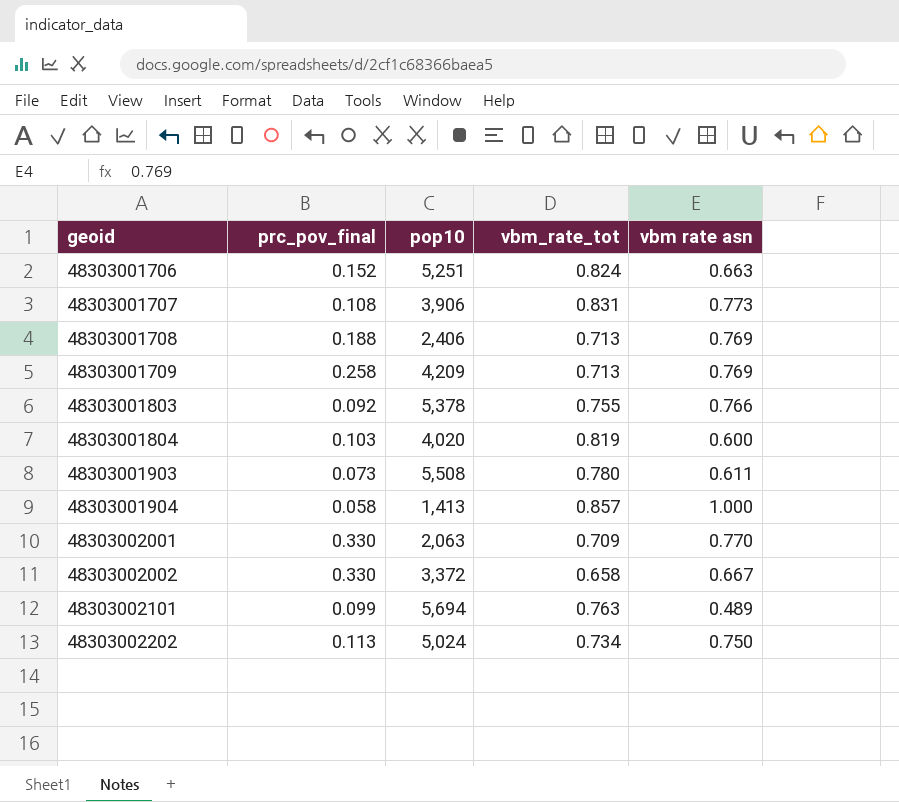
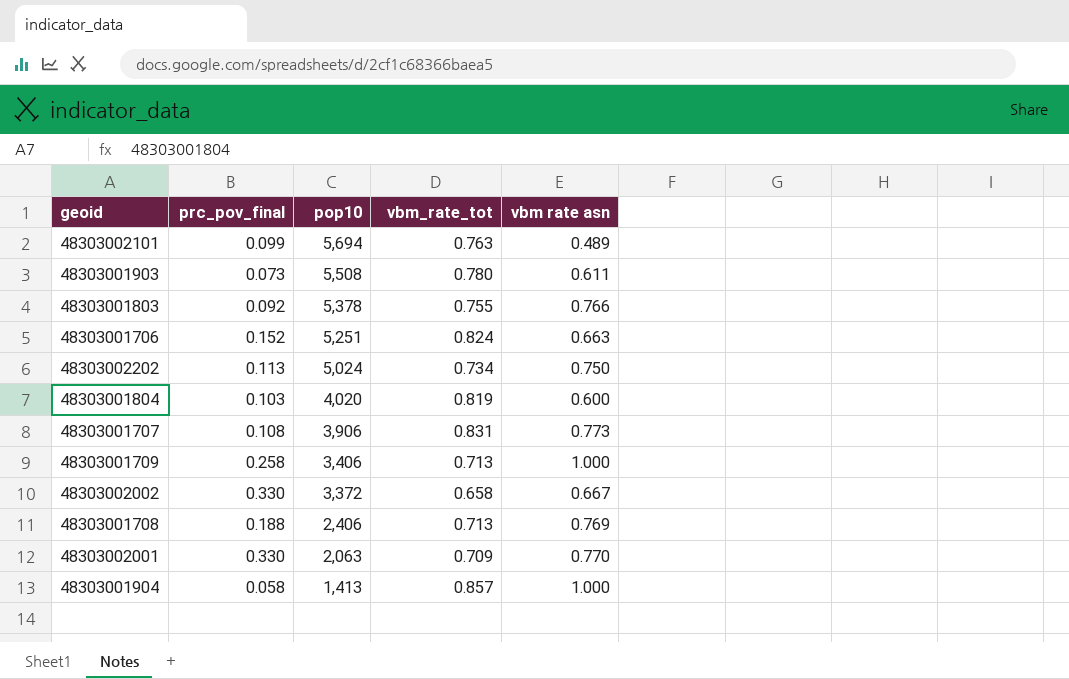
row order: geoid ascending -> pop10 descending
48303001709 | pop10: 4,209 -> 3,406
48303001709 | vbm rate asn: 0.769 -> 1.000

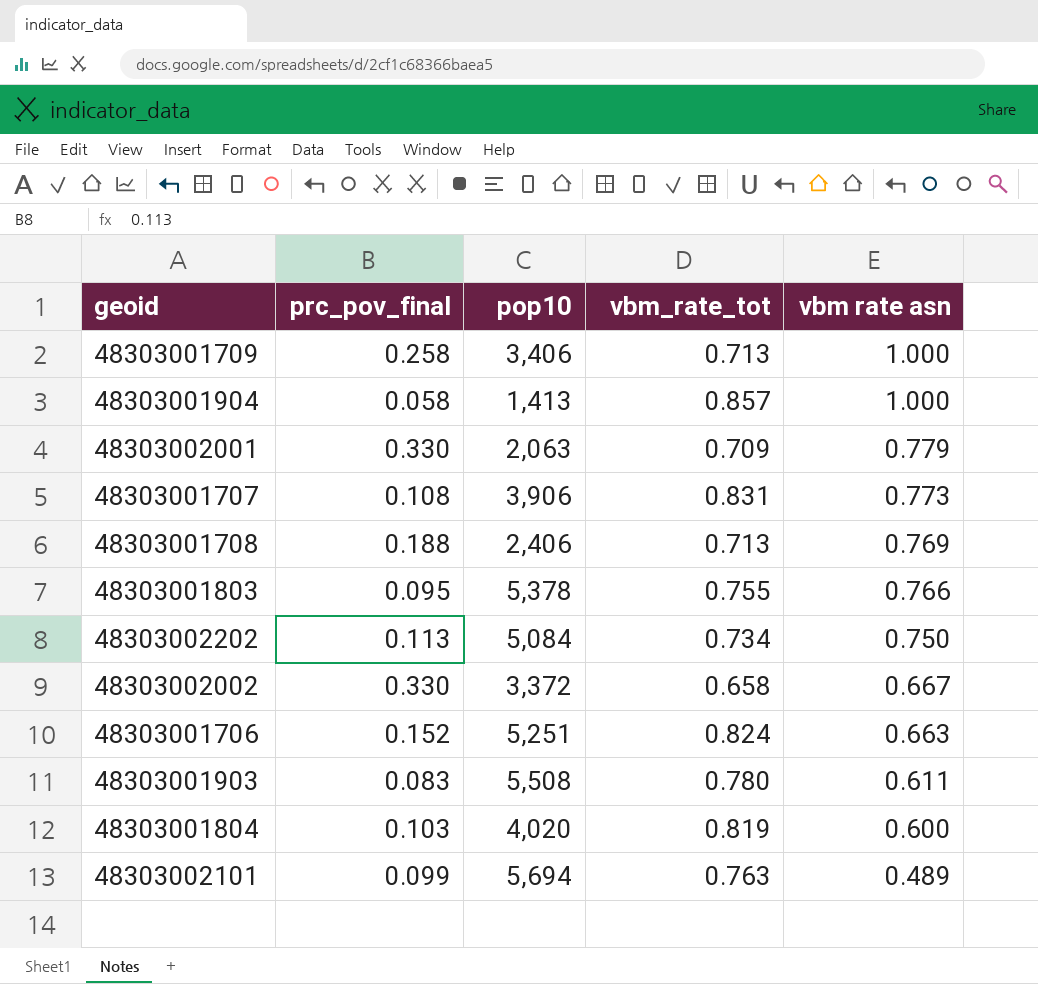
row order: pop10 descending -> vbm rate asn descending
48303002001 | vbm rate asn: 0.770 -> 0.779
48303001803 | prc_pov_final: 0.092 -> 0.095
48303002202 | pop10: 5,024 -> 5,084
48303001903 | prc_pov_final: 0.073 -> 0.083

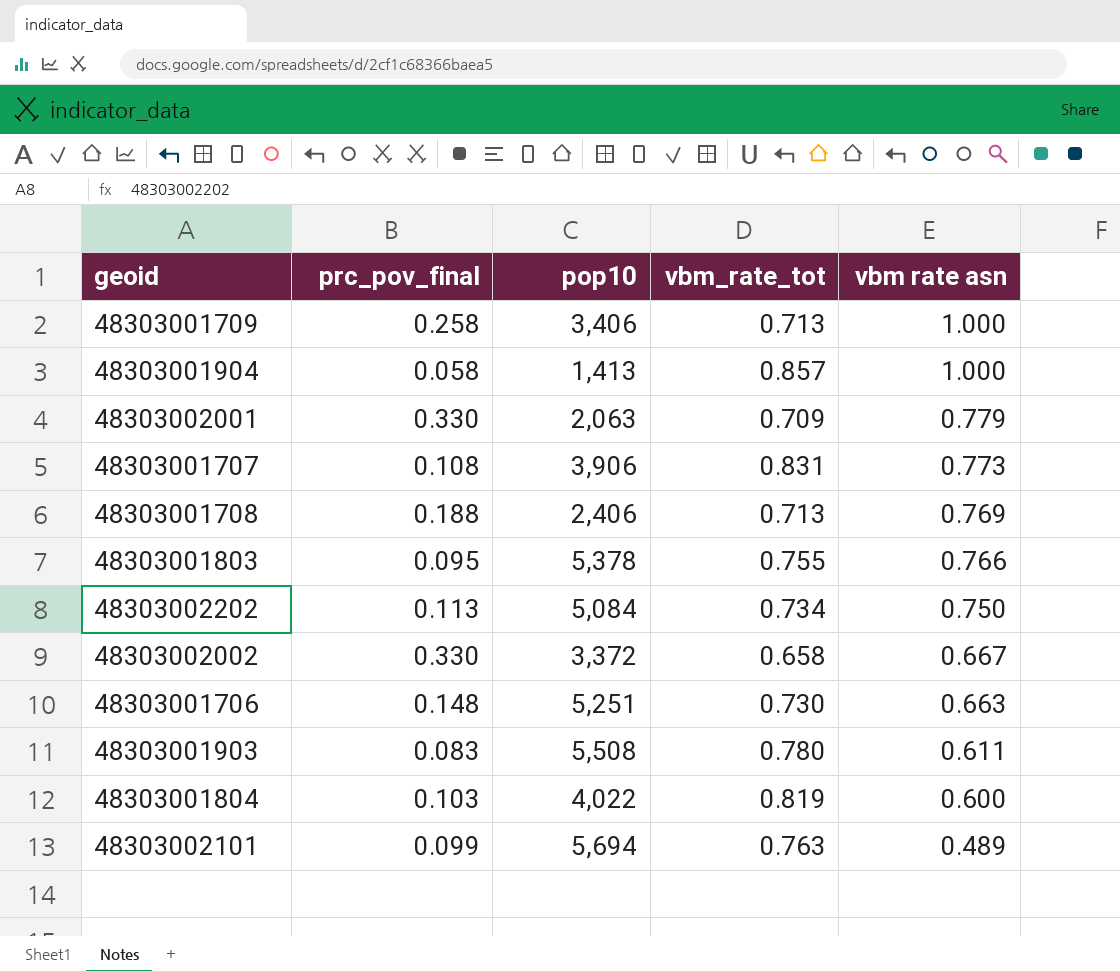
48303001706 | prc_pov_final: 0.152 -> 0.148
48303001706 | vbm_rate_tot: 0.824 -> 0.730
48303001804 | pop10: 4,020 -> 4,022

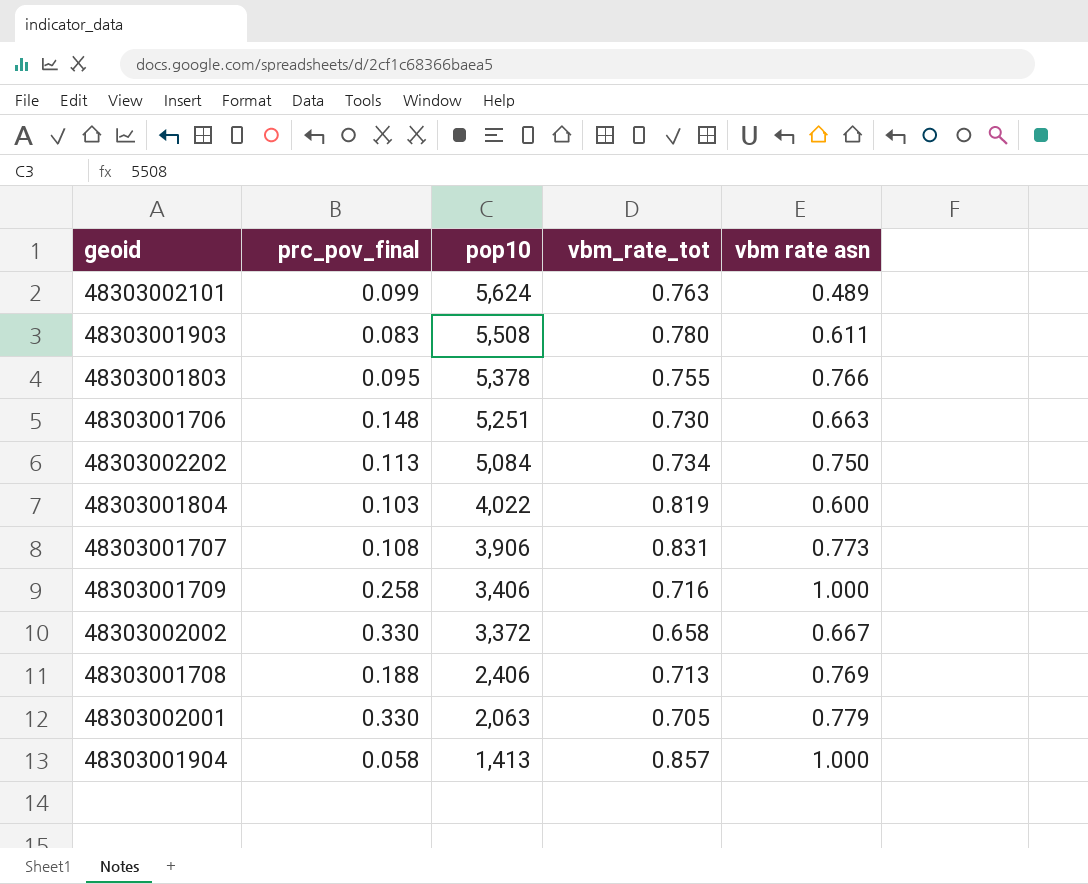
row order: vbm rate asn descending -> pop10 descending
48303002101 | pop10: 5,694 -> 5,624
48303001709 | vbm_rate_tot: 0.713 -> 0.716
48303002001 | vbm_rate_tot: 0.709 -> 0.705

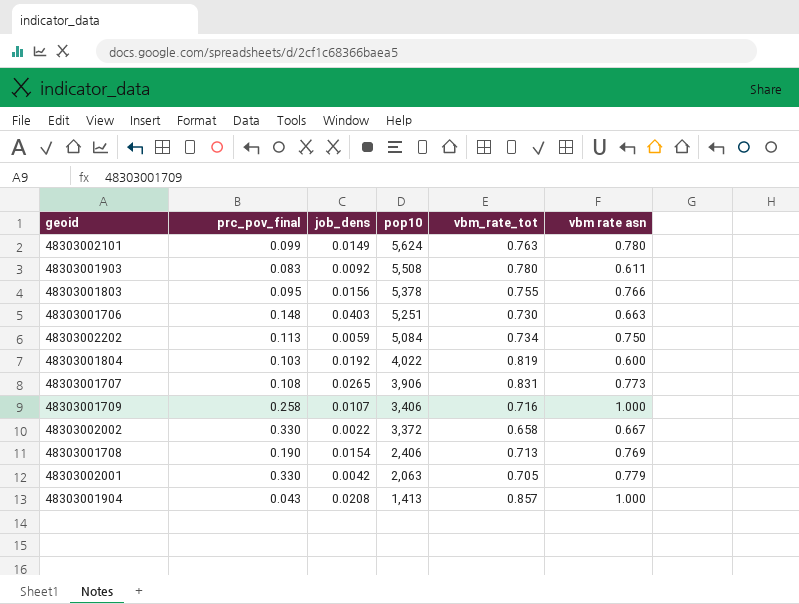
column job_dens | position: none -> 3
48303002101 | vbm rate asn: 0.489 -> 0.780
48303001708 | prc_pov_final: 0.188 -> 0.190
48303001904 | prc_pov_final: 0.058 -> 0.043

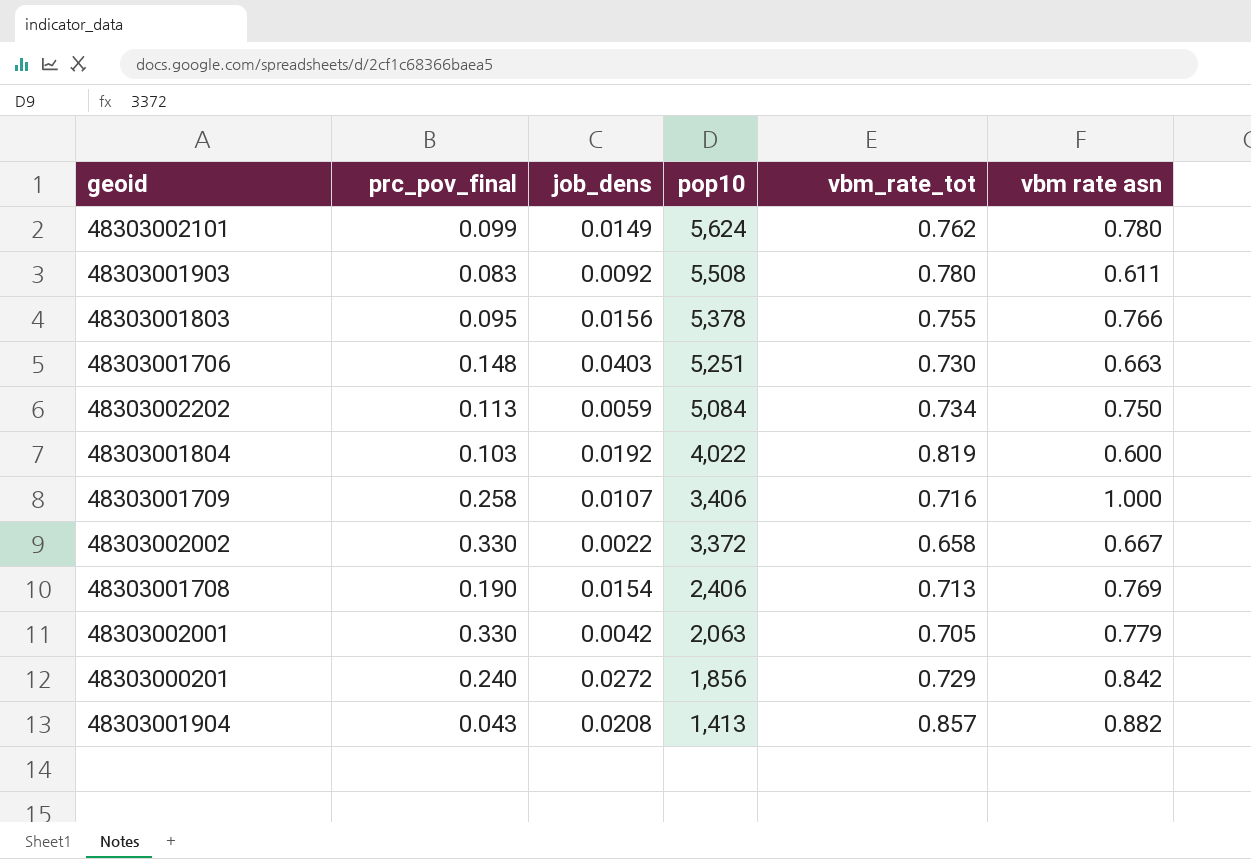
row 48303001707: 0.108 | 0.0265 | 3,906 | 0.831 | 0.773 -> none
48303002101 | vbm_rate_tot: 0.763 -> 0.762
row 48303000201: none -> 0.240 | 0.0272 | 1,856 | 0.729 | 0.842
48303001904 | vbm rate asn: 1.000 -> 0.882

